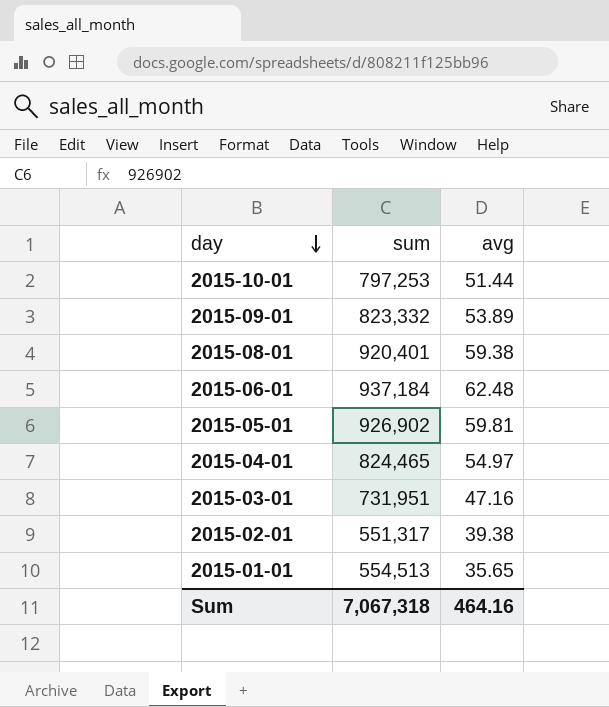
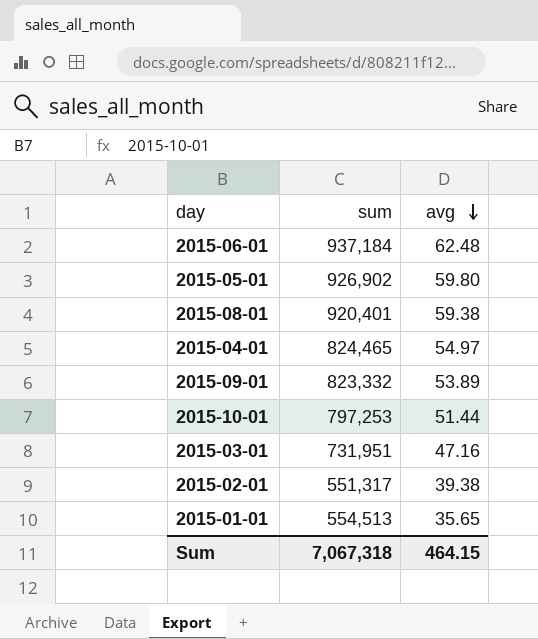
row order: day descending -> avg descending
2015-05-01 | avg: 59.81 -> 59.80
Sum | avg: 464.16 -> 464.15

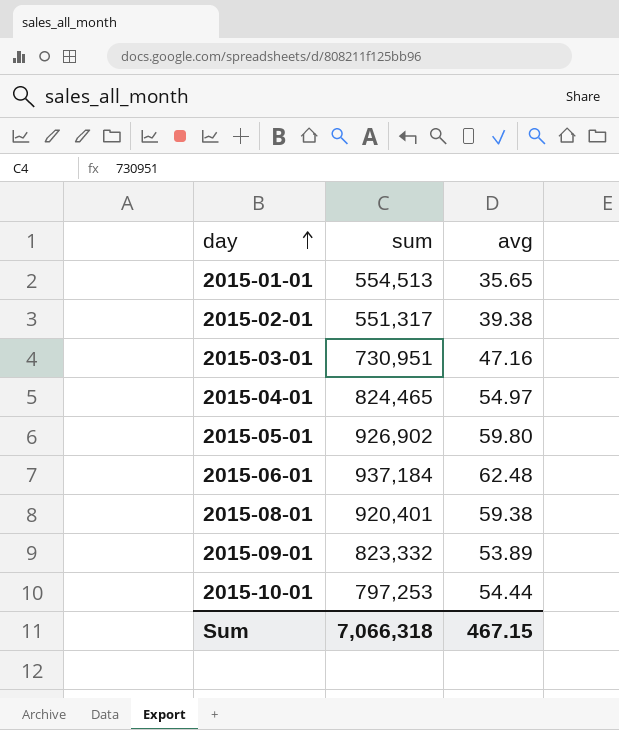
row order: avg descending -> day ascending
2015-03-01 | sum: 731,951 -> 730,951
2015-10-01 | avg: 51.44 -> 54.44
Sum | sum: 7,067,318 -> 7,066,318
Sum | avg: 464.15 -> 467.15

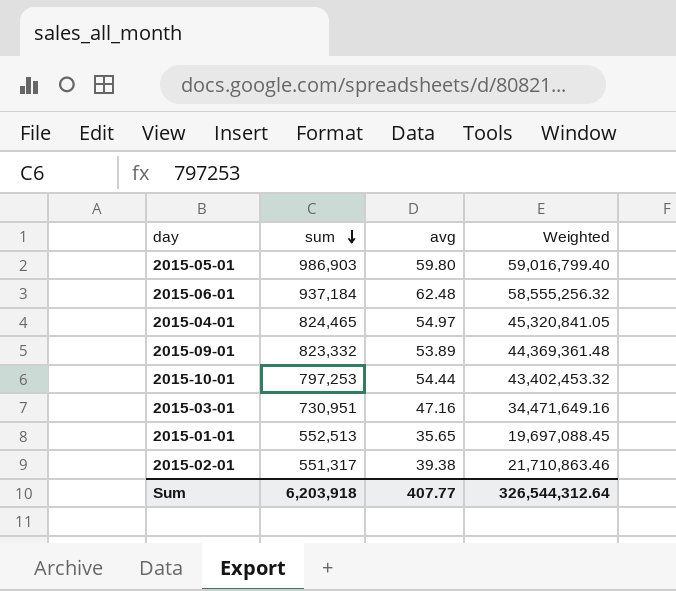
row order: day ascending -> sum descending
column Weighted | formula: none -> [sum] * [avg]
row 2015-08-01: 920,401 | 59.38 -> none
2015-05-01 | sum: 926,902 -> 986,903
2015-01-01 | sum: 554,513 -> 552,513
Sum | sum: 7,066,318 -> 6,203,918
Sum | avg: 467.15 -> 407.77

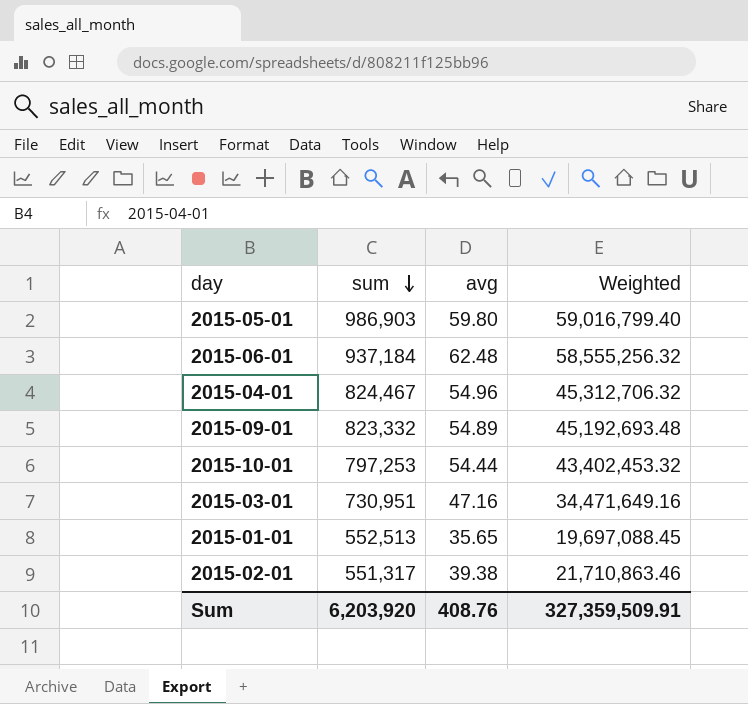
2015-04-01 | sum: 824,465 -> 824,467
2015-04-01 | avg: 54.97 -> 54.96
2015-04-01 | Weighted: 45,320,841.05 -> 45,312,706.32
2015-09-01 | avg: 53.89 -> 54.89
2015-09-01 | Weighted: 44,369,361.48 -> 45,192,693.48
Sum | sum: 6,203,918 -> 6,203,920
Sum | avg: 407.77 -> 408.76
Sum | Weighted: 326,544,312.64 -> 327,359,509.91

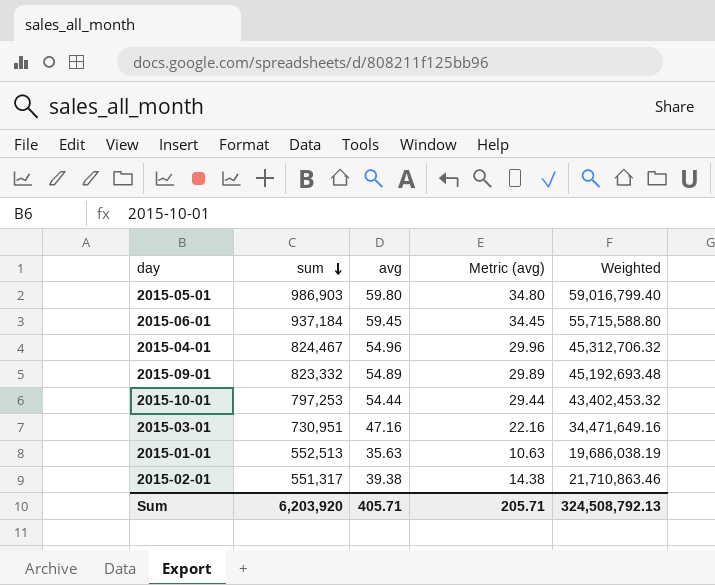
column Metric (avg) | formula: none -> [avg] - 25
2015-06-01 | avg: 62.48 -> 59.45
2015-06-01 | Weighted: 58,555,256.32 -> 55,715,588.80
2015-01-01 | avg: 35.65 -> 35.63
2015-01-01 | Weighted: 19,697,088.45 -> 19,686,038.19
Sum | avg: 408.76 -> 405.71
Sum | Weighted: 327,359,509.91 -> 324,508,792.13

